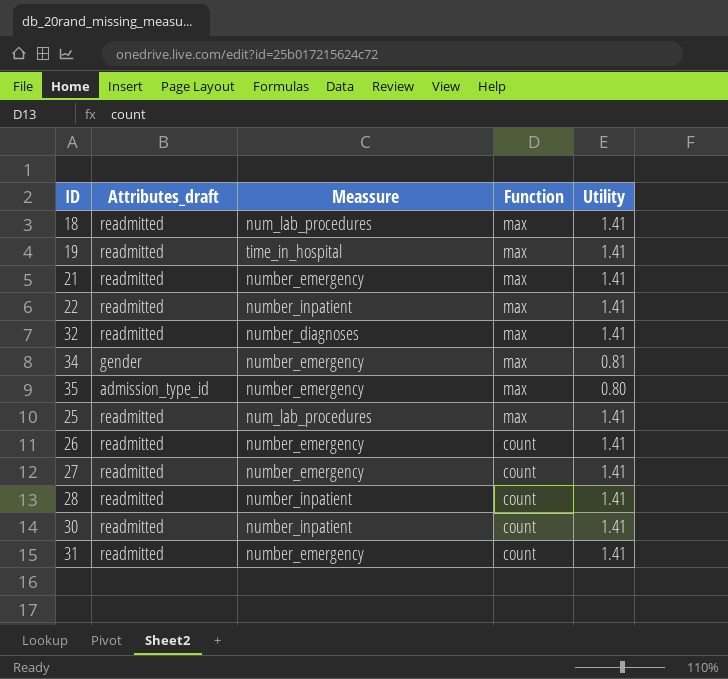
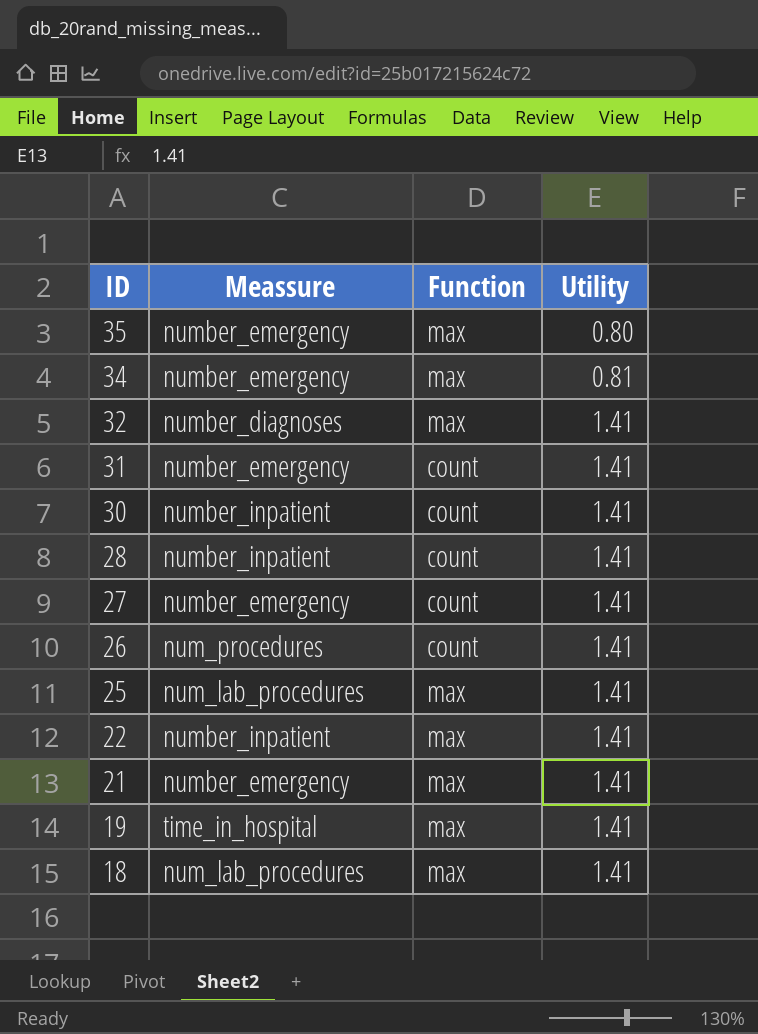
row order: Function descending -> ID descending
column Attributes_draft | position: 2 -> none
26 | Meassure: number_emergency -> num_procedures

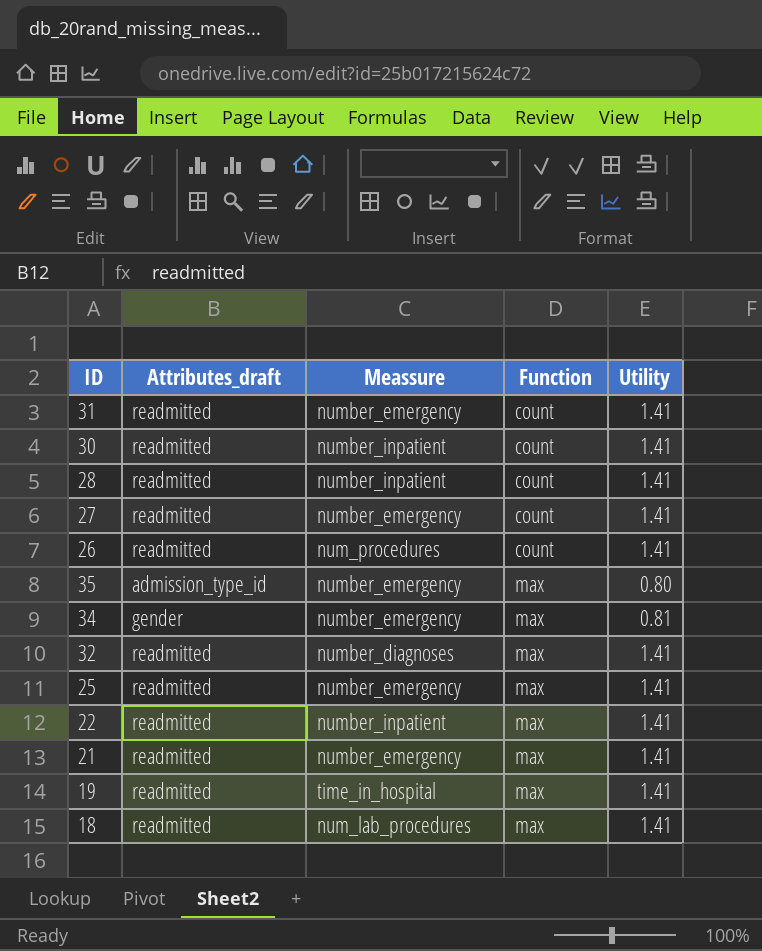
row order: ID descending -> Function ascending
column Attributes_draft | position: none -> 2
25 | Meassure: num_lab_procedures -> number_emergency

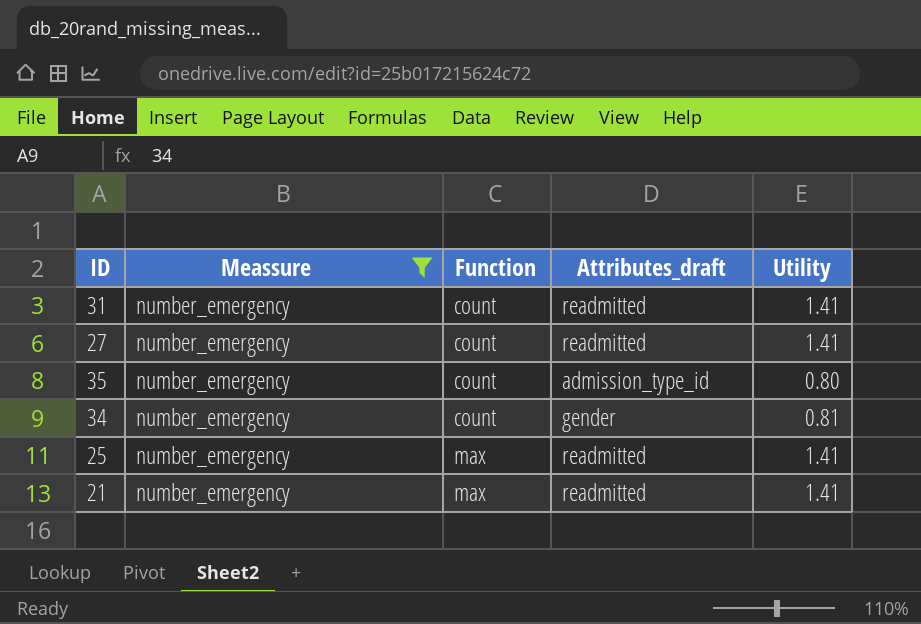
filter: none -> Meassure = number_emergency
column Attributes_draft | position: 2 -> 4
35 | Function: max -> count
34 | Function: max -> count

